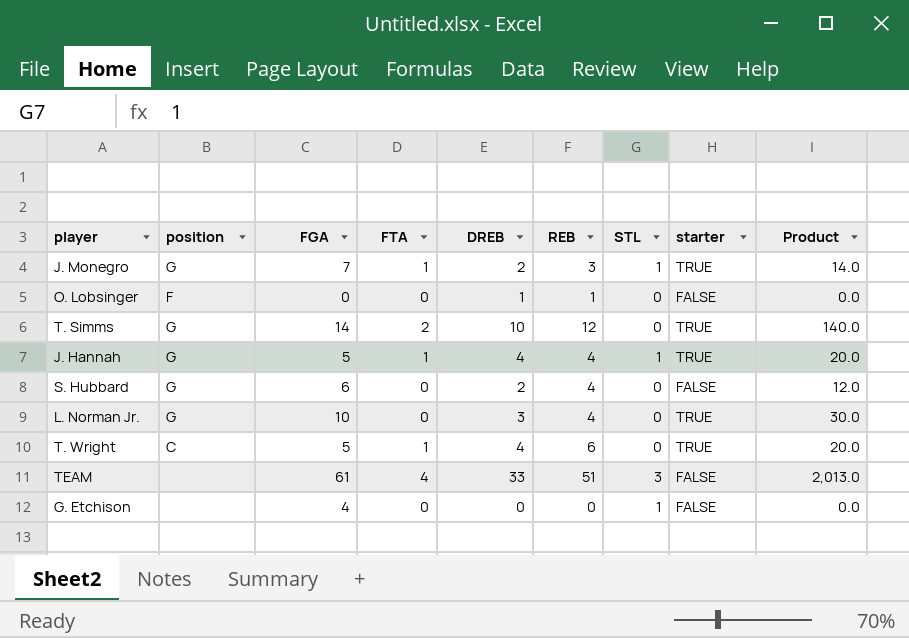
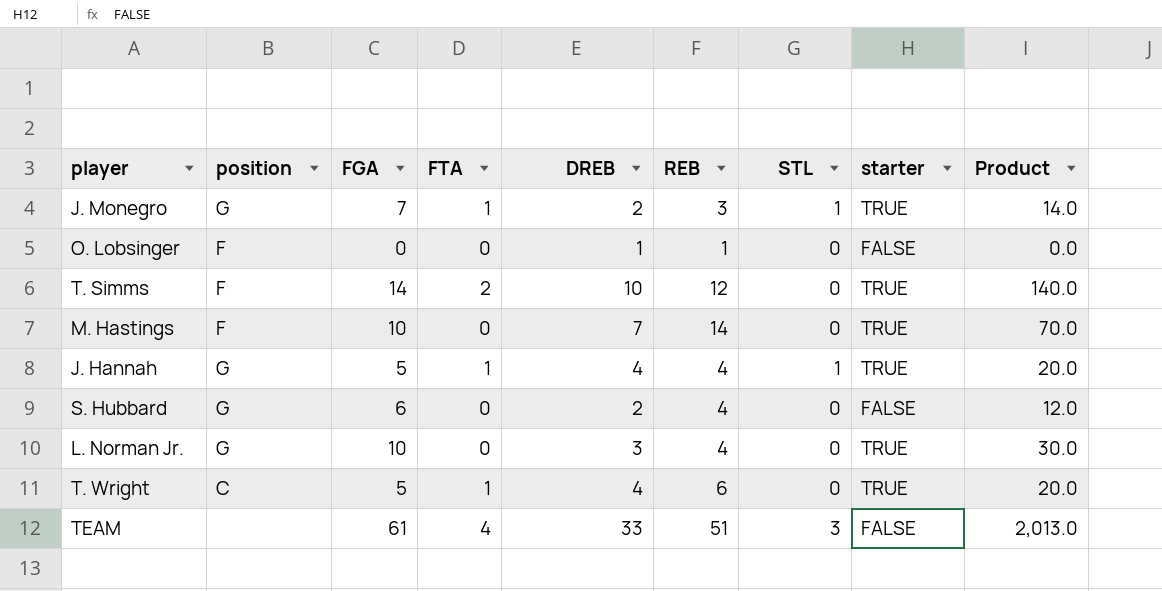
row G. Etchison: none | 4 | 0 | 0 | 0 | 1 | FALSE | 0.0 -> none
T. Simms | position: G -> F
row M. Hastings: none -> F | 10 | 0 | 7 | 14 | 0 | TRUE | 70.0

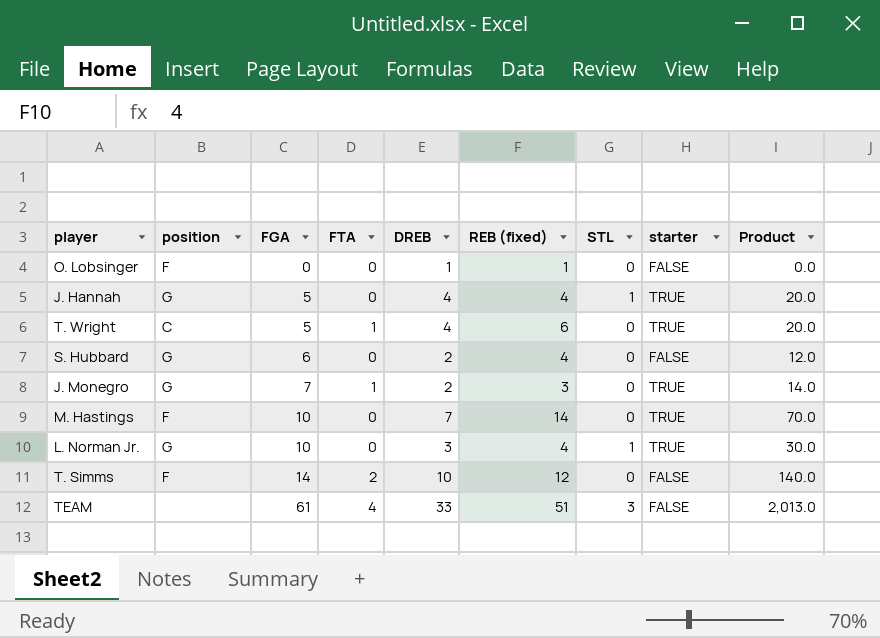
row order: none -> FGA ascending
column name: REB -> REB (fixed)
J. Hannah | FTA: 1 -> 0
J. Monegro | STL: 1 -> 0
L. Norman Jr. | STL: 0 -> 1
T. Simms | starter: TRUE -> FALSE

